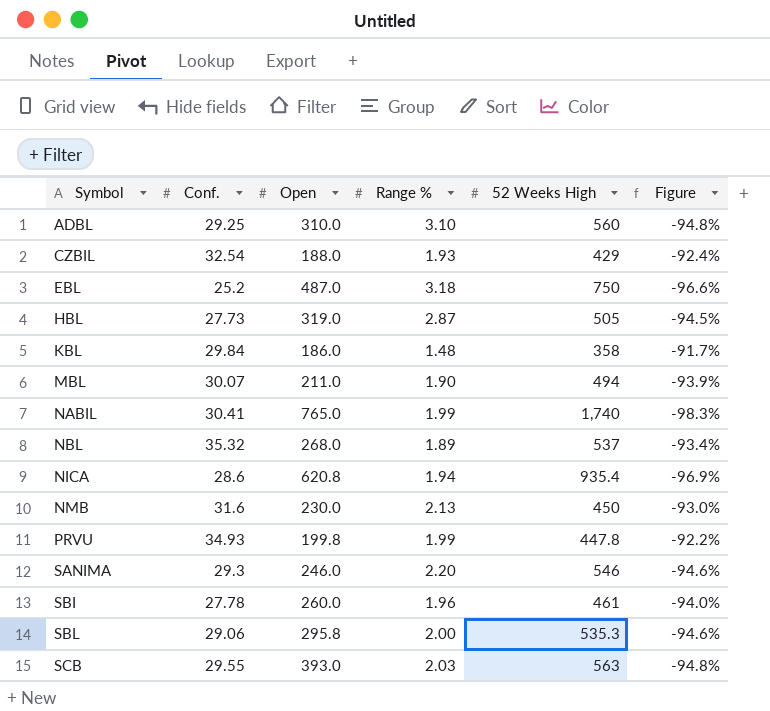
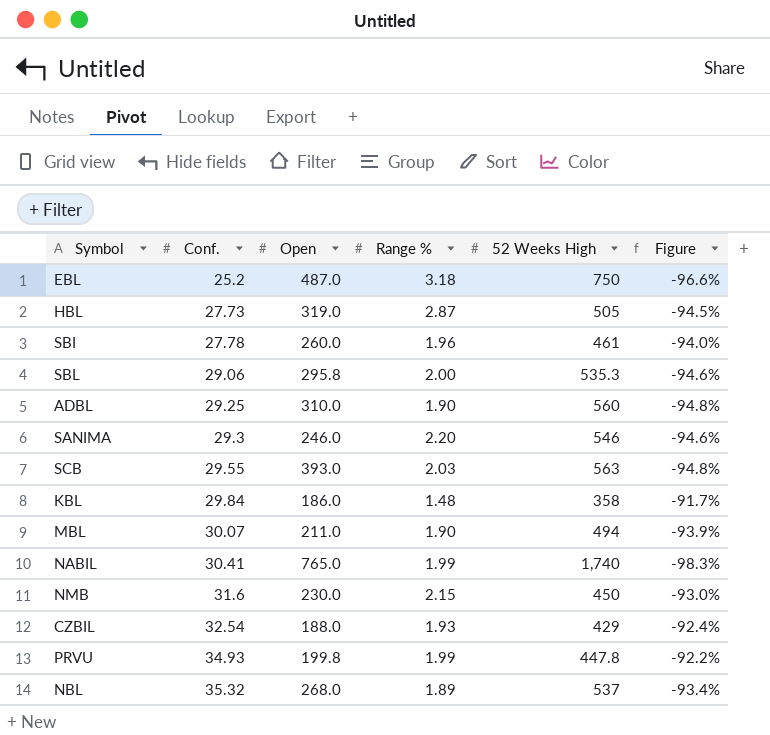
row order: Symbol ascending -> Conf. ascending
row NICA: 28.6 | 620.8 | 1.94 | 935.4 | -96.9% -> none
ADBL | Range %: 3.10 -> 1.90
NMB | Range %: 2.13 -> 2.15

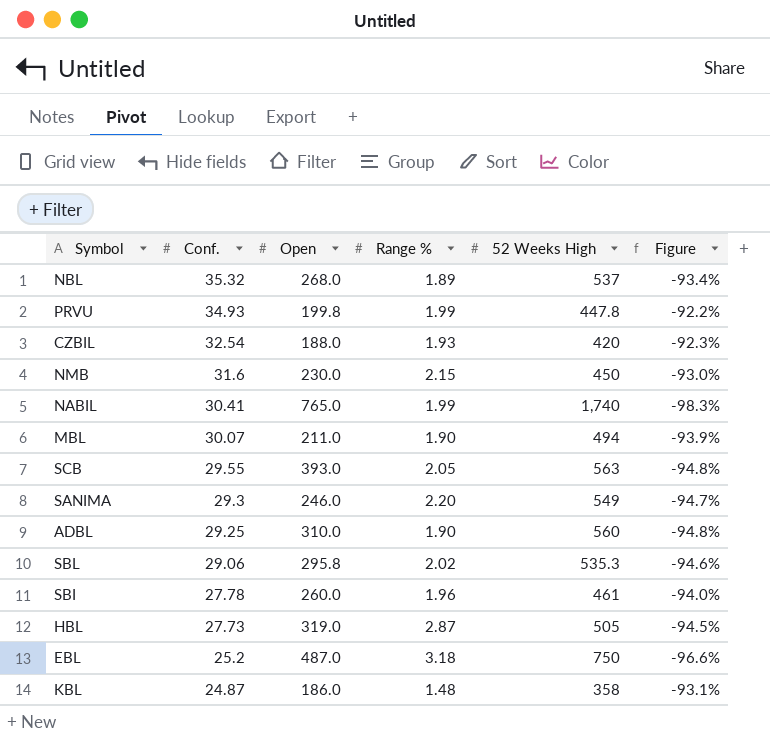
row order: Conf. ascending -> Conf. descending
CZBIL | 52 Weeks High: 429 -> 420
CZBIL | Figure: -92.4% -> -92.3%
SCB | Range %: 2.03 -> 2.05
SANIMA | 52 Weeks High: 546 -> 549
SANIMA | Figure: -94.6% -> -94.7%
SBL | Range %: 2.00 -> 2.02
KBL | Conf.: 29.84 -> 24.87
KBL | Figure: -91.7% -> -93.1%

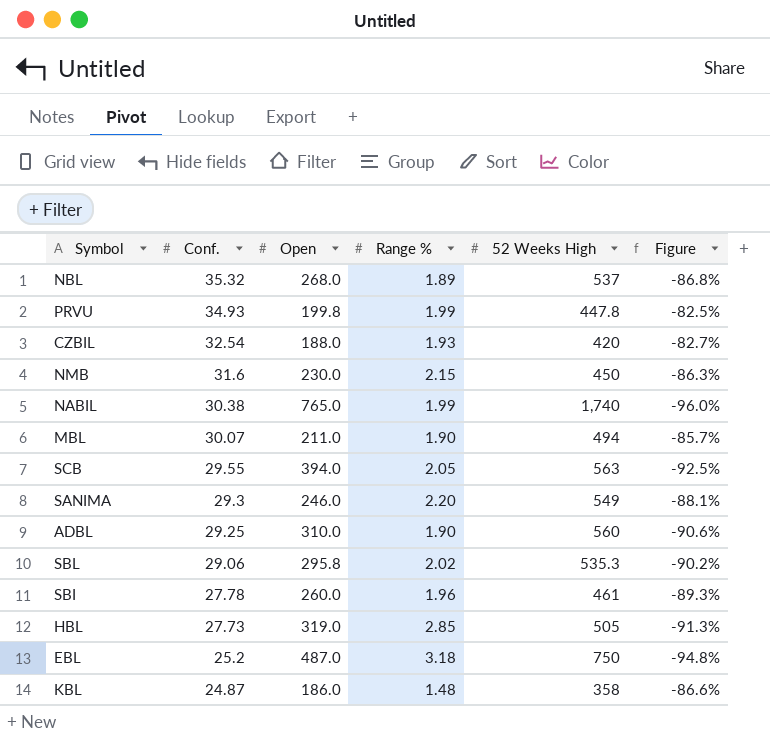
column Figure | formula: ([Conf.] - [52 Weeks High]) / [52 Weeks High] -> ([Conf.] - [Open]) / [Open]
NABIL | Conf.: 30.41 -> 30.38
SCB | Open: 393.0 -> 394.0
HBL | Range %: 2.87 -> 2.85

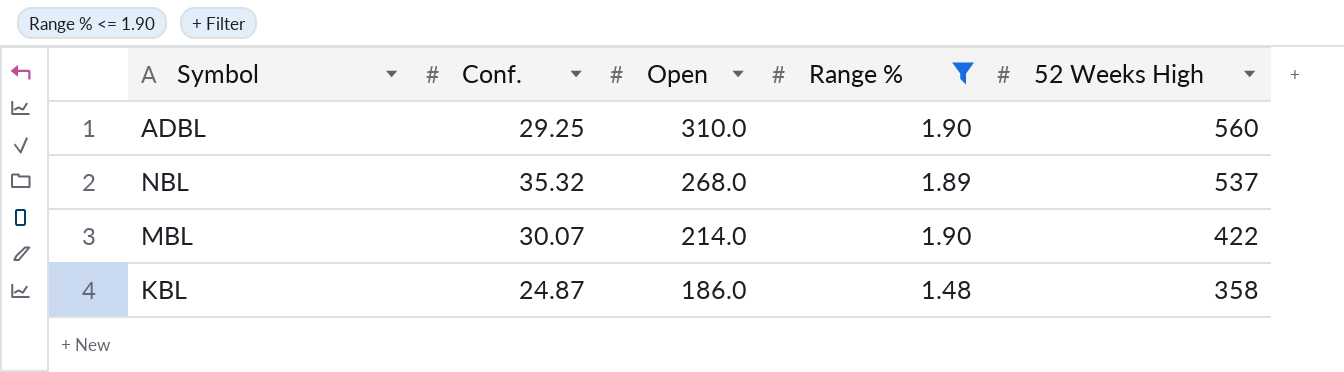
filter: none -> Range % <= 1.90
row order: Conf. descending -> Open descending
column Figure | formula: ([Conf.] - [Open]) / [Open] -> none
MBL | Open: 211.0 -> 214.0
MBL | 52 Weeks High: 494 -> 422

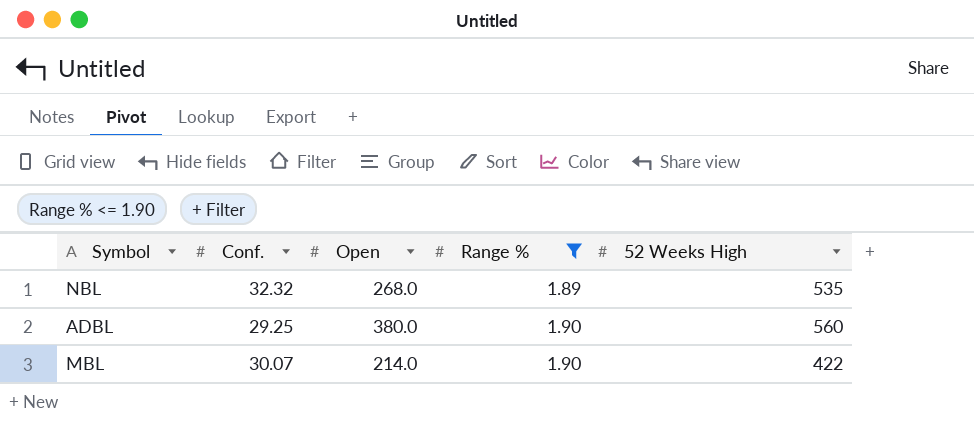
row order: Open descending -> Range % ascending
row KBL: 24.87 | 186.0 | 1.48 | 358 -> none
NBL | Conf.: 35.32 -> 32.32
NBL | 52 Weeks High: 537 -> 535
ADBL | Open: 310.0 -> 380.0

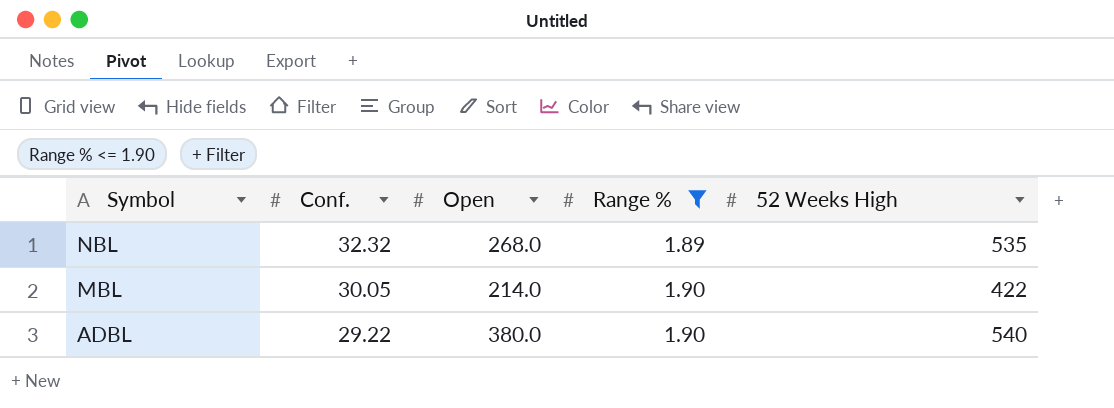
row order: Range % ascending -> Symbol descending
MBL | Conf.: 30.07 -> 30.05
ADBL | Conf.: 29.25 -> 29.22
ADBL | 52 Weeks High: 560 -> 540

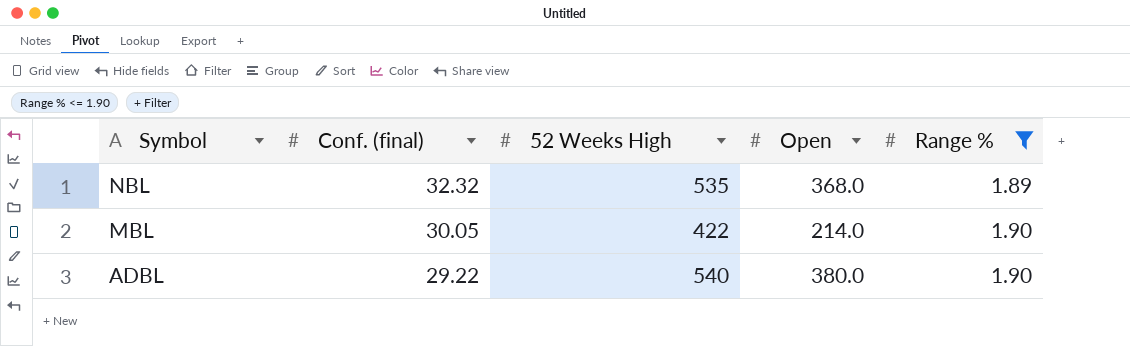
column name: Conf. -> Conf. (final)
column 52 Weeks High | position: 5 -> 3
NBL | Open: 268.0 -> 368.0

